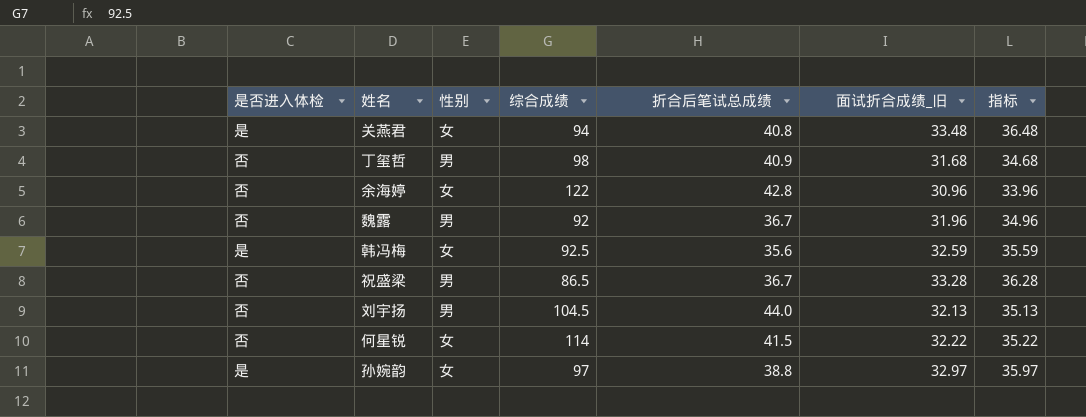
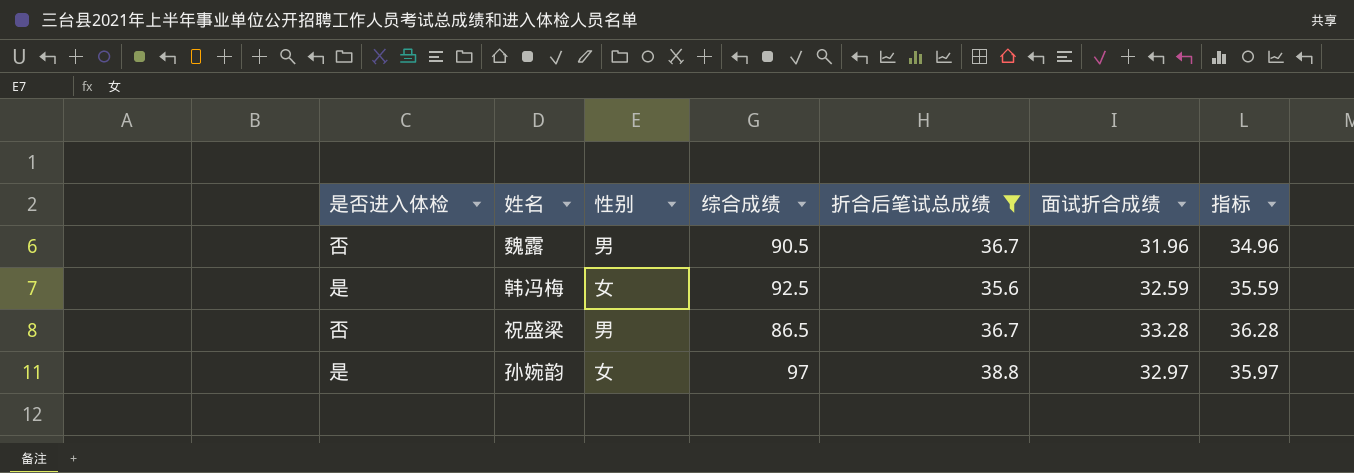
filter: none -> 折合后笔试总成绩 <= 38.8
column name: 面试折合成绩_旧 -> 面试折合成绩
魏露 | 综合成绩: 92 -> 90.5

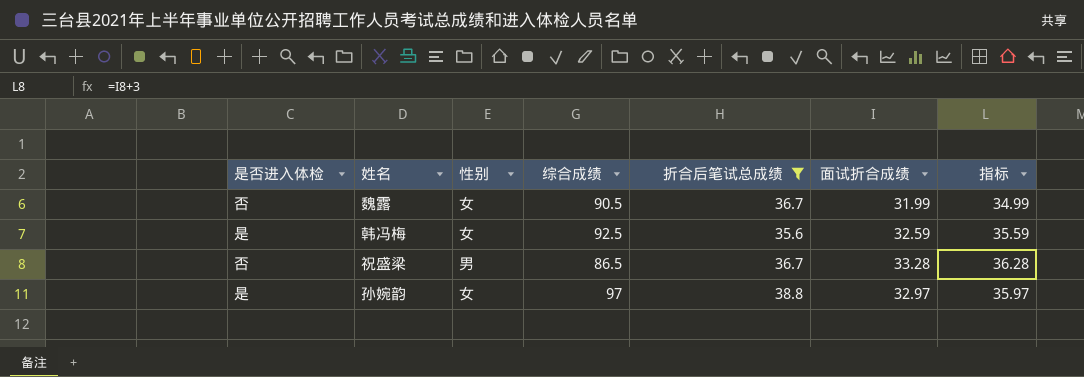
魏露 | 性别: 男 -> 女
魏露 | 面试折合成绩: 31.96 -> 31.99
魏露 | 指标: 34.96 -> 34.99

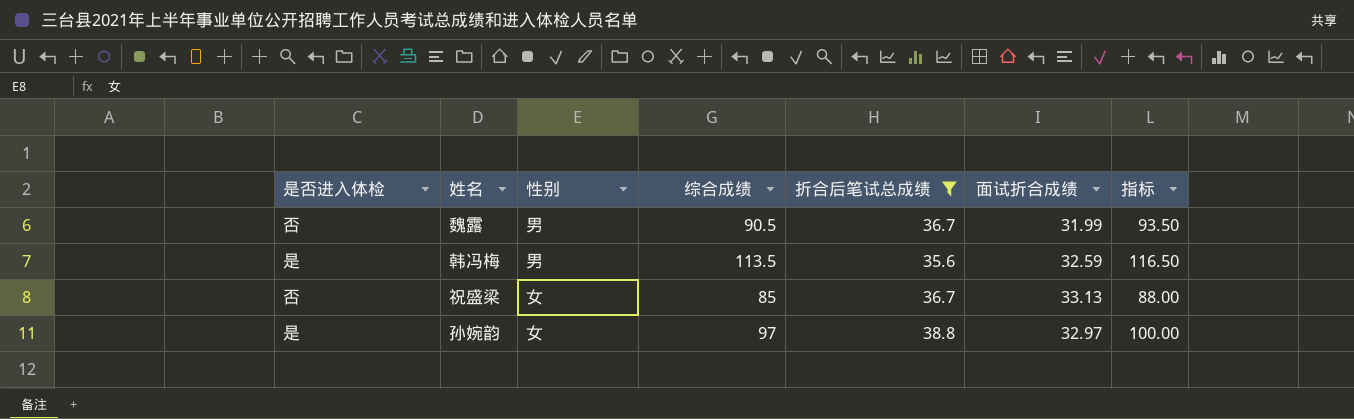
column 指标 | formula: [面试折合成绩] + 3 -> [综合成绩] + 3
魏露 | 性别: 女 -> 男
韩冯梅 | 性别: 女 -> 男
韩冯梅 | 综合成绩: 92.5 -> 113.5
祝盛梁 | 性别: 男 -> 女
祝盛梁 | 综合成绩: 86.5 -> 85
祝盛梁 | 面试折合成绩: 33.28 -> 33.13

